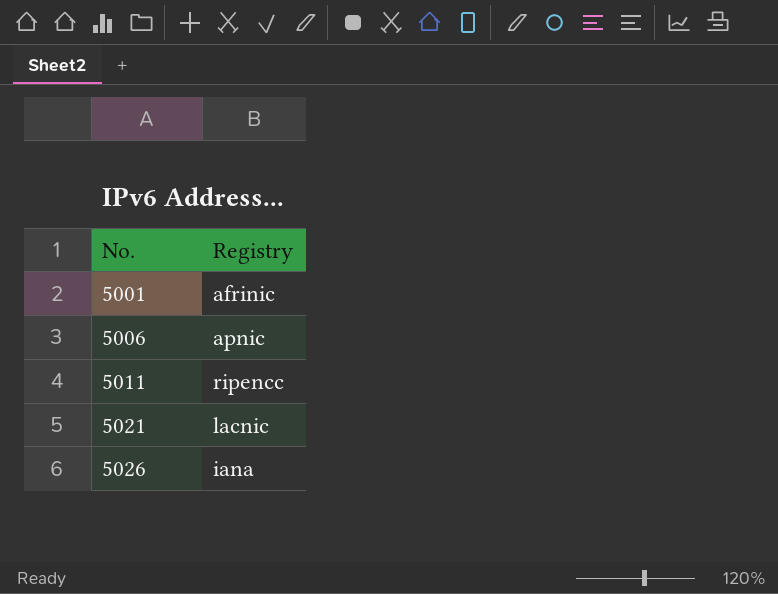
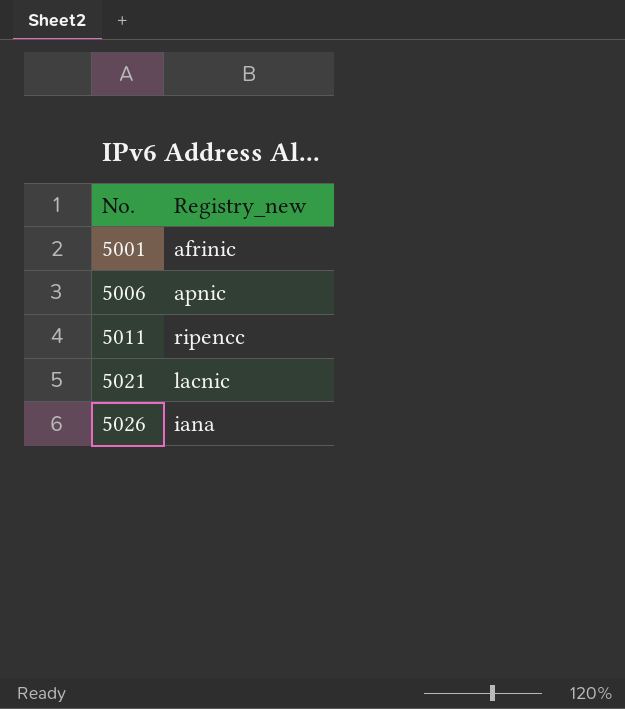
column name: Registry -> Registry_new

